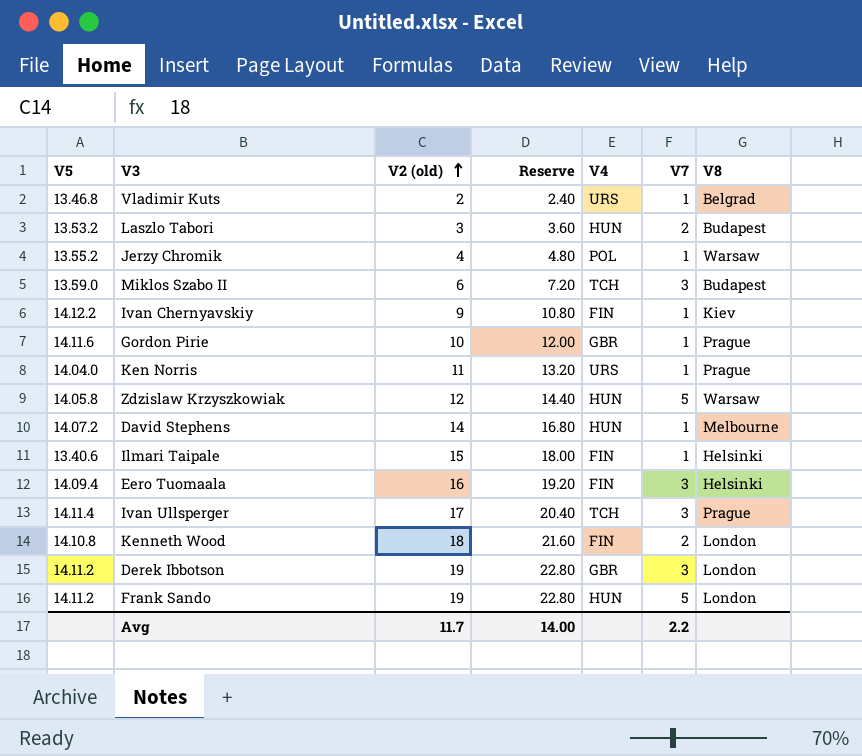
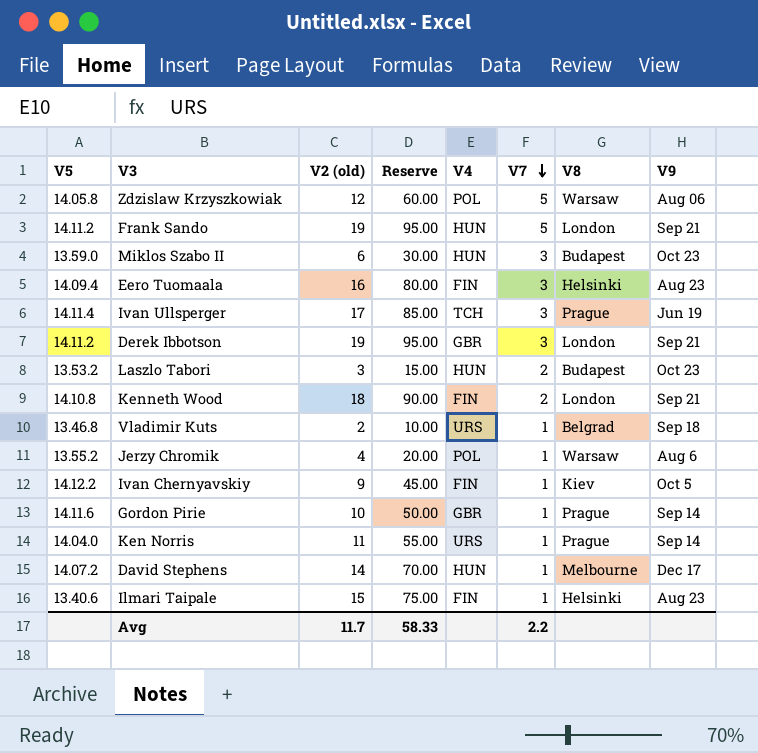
row order: V2 (old) ascending -> V7 descending
column Reserve | formula: [V2 (old)] * 1.2 -> [V2 (old)] * 5
column V9 | position: none -> 8
Zdzislaw Krzyszkowiak | V4: HUN -> POL
Miklos Szabo II | V4: TCH -> HUN
Avg | Reserve: 14.00 -> 58.33

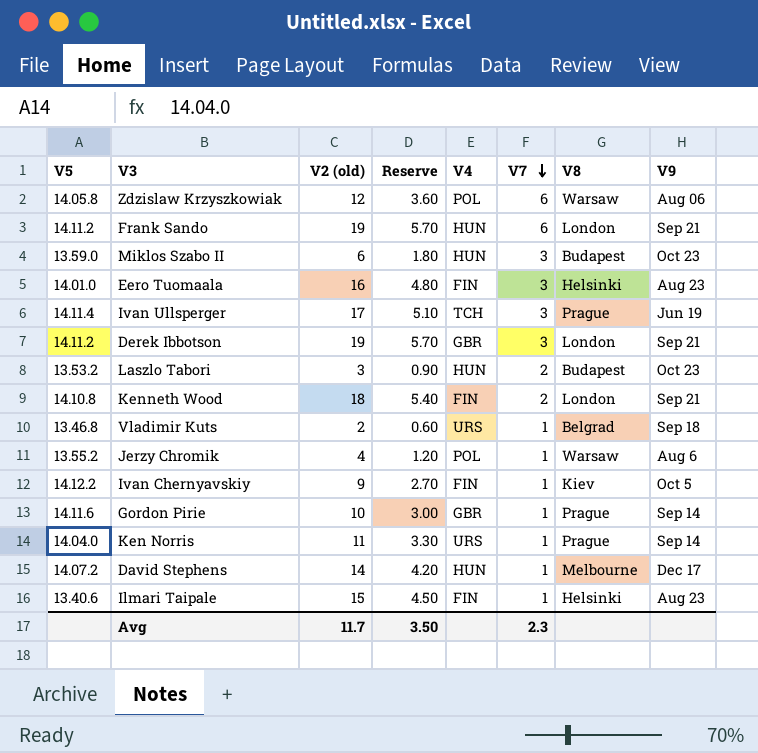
column Reserve | formula: [V2 (old)] * 5 -> [V2 (old)] * 0.3
Zdzislaw Krzyszkowiak | V7: 5 -> 6
Frank Sando | V7: 5 -> 6
Eero Tuomaala | V5: 14.09.4 -> 14.01.0
Avg | Reserve: 58.33 -> 3.50
Avg | V7: 2.2 -> 2.3

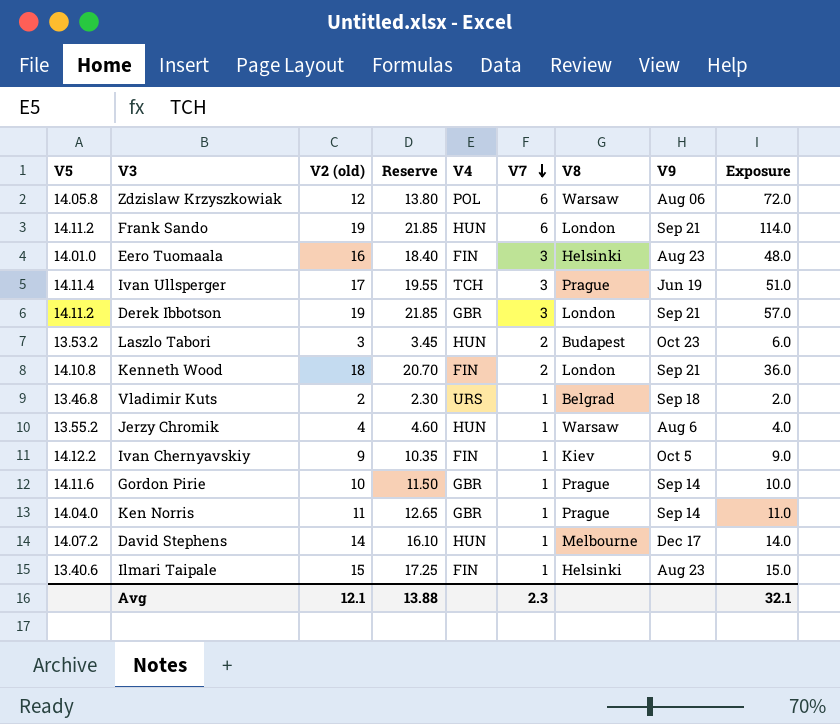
column Reserve | formula: [V2 (old)] * 0.3 -> [V2 (old)] * 1.15
column Exposure | formula: none -> [V2 (old)] * [V7]
row Miklos Szabo II: 13.59.0 | 6 | 1.80 | HUN | 3 | Budapest | Oct 23 -> none
Jerzy Chromik | V4: POL -> HUN
Ken Norris | V4: URS -> GBR
Avg | V2 (old): 11.7 -> 12.1
Avg | Reserve: 3.50 -> 13.88

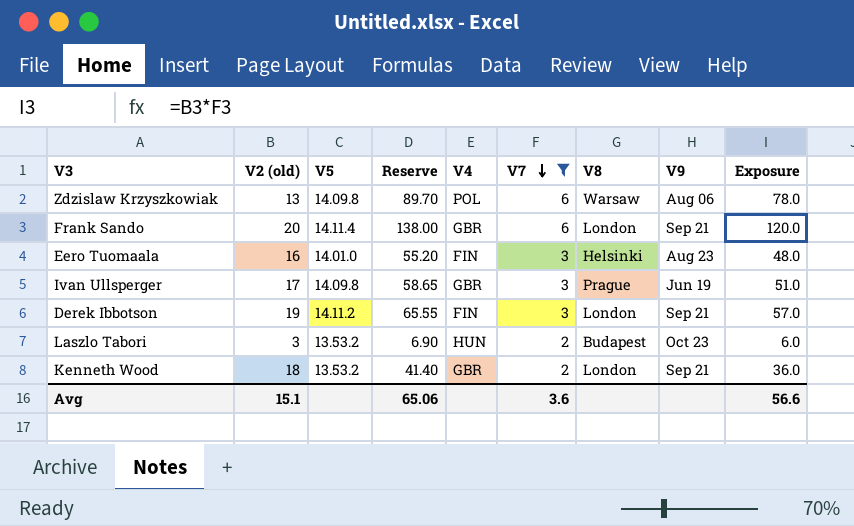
filter: none -> V7 != 1
column V5 | position: 1 -> 3
column Reserve | formula: [V2 (old)] * 1.15 -> [Exposure] * 1.15
Zdzislaw Krzyszkowiak | V2 (old): 12 -> 13
Zdzislaw Krzyszkowiak | V5: 14.05.8 -> 14.09.8
Zdzislaw Krzyszkowiak | Exposure: 72.0 -> 78.0
Frank Sando | V2 (old): 19 -> 20
Frank Sando | V5: 14.11.2 -> 14.11.4
Frank Sando | V4: HUN -> GBR
Frank Sando | Exposure: 114.0 -> 120.0
Ivan Ullsperger | V5: 14.11.4 -> 14.09.8
Ivan Ullsperger | V4: TCH -> GBR
Derek Ibbotson | V4: GBR -> FIN
Kenneth Wood | V5: 14.10.8 -> 13.53.2
Kenneth Wood | V4: FIN -> GBR
Avg | V2 (old): 12.1 -> 15.1
Avg | Reserve: 13.88 -> 65.06
Avg | V7: 2.3 -> 3.6
Avg | Exposure: 32.1 -> 56.6

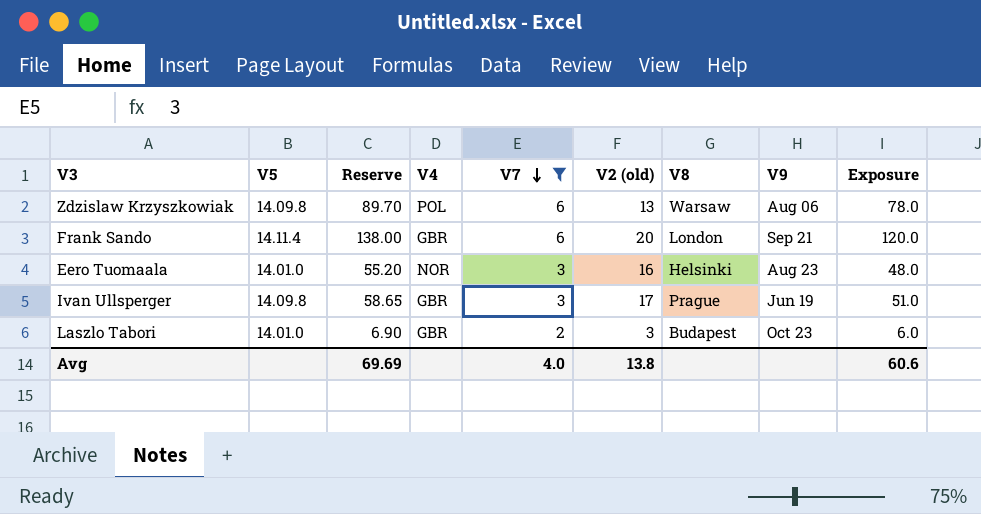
column V2 (old) | position: 2 -> 6
row Derek Ibbotson: 19 | 14.11.2 | 65.55 | FIN | 3 | London | Sep 21 | 57.0 -> none
row Kenneth Wood: 18 | 13.53.2 | 41.40 | GBR | 2 | London | Sep 21 | 36.0 -> none
Eero Tuomaala | V4: FIN -> NOR
Laszlo Tabori | V5: 13.53.2 -> 14.01.0
Laszlo Tabori | V4: HUN -> GBR
Avg | Reserve: 65.06 -> 69.69
Avg | V7: 3.6 -> 4.0
Avg | V2 (old): 15.1 -> 13.8
Avg | Exposure: 56.6 -> 60.6

